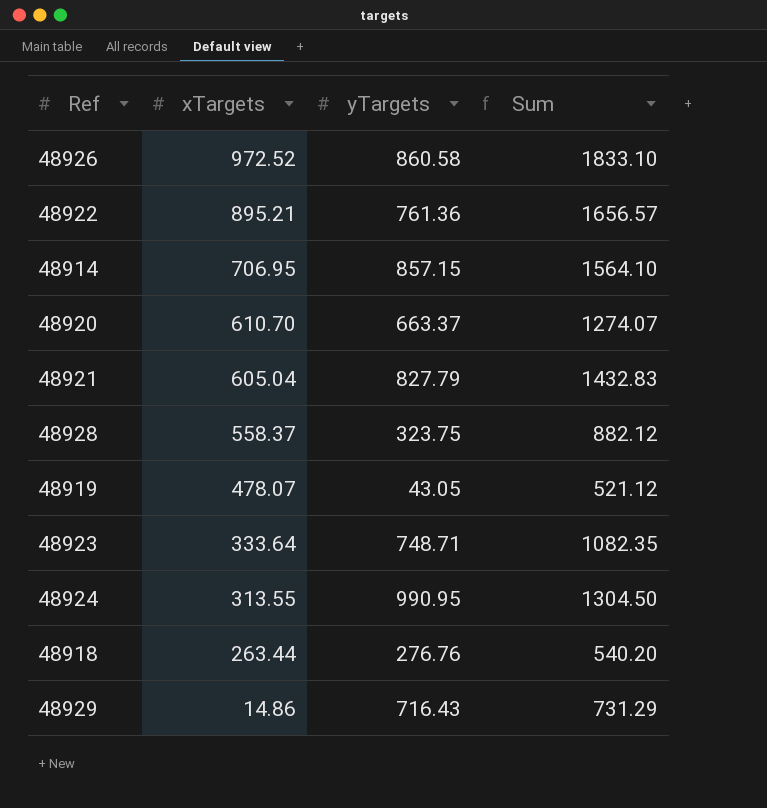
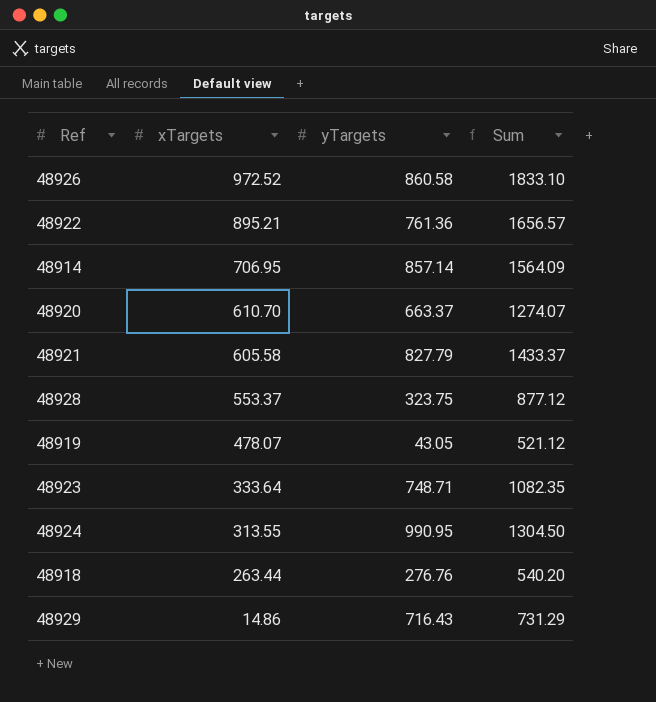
48914 | yTargets: 857.15 -> 857.14
48914 | Sum: 1564.10 -> 1564.09
48921 | xTargets: 605.04 -> 605.58
48921 | Sum: 1432.83 -> 1433.37
48928 | xTargets: 558.37 -> 553.37
48928 | Sum: 882.12 -> 877.12

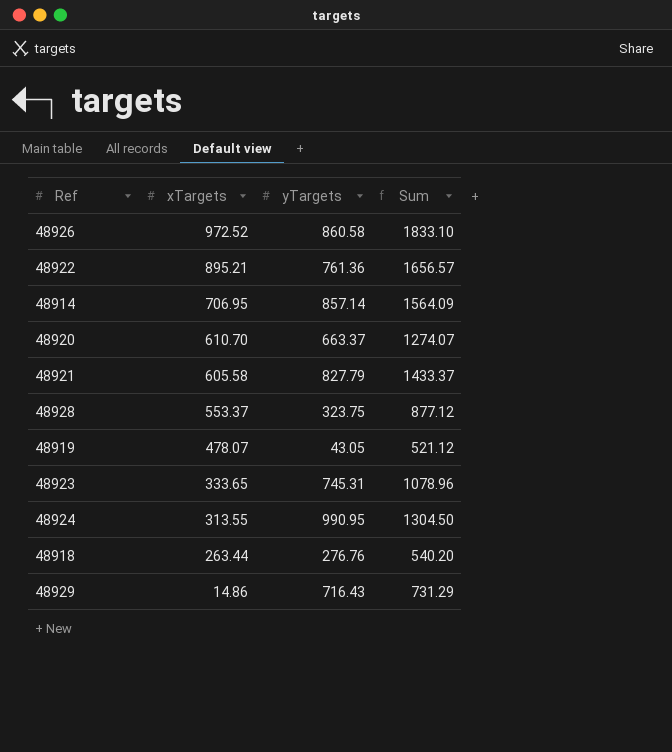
48923 | xTargets: 333.64 -> 333.65
48923 | yTargets: 748.71 -> 745.31
48923 | Sum: 1082.35 -> 1078.96

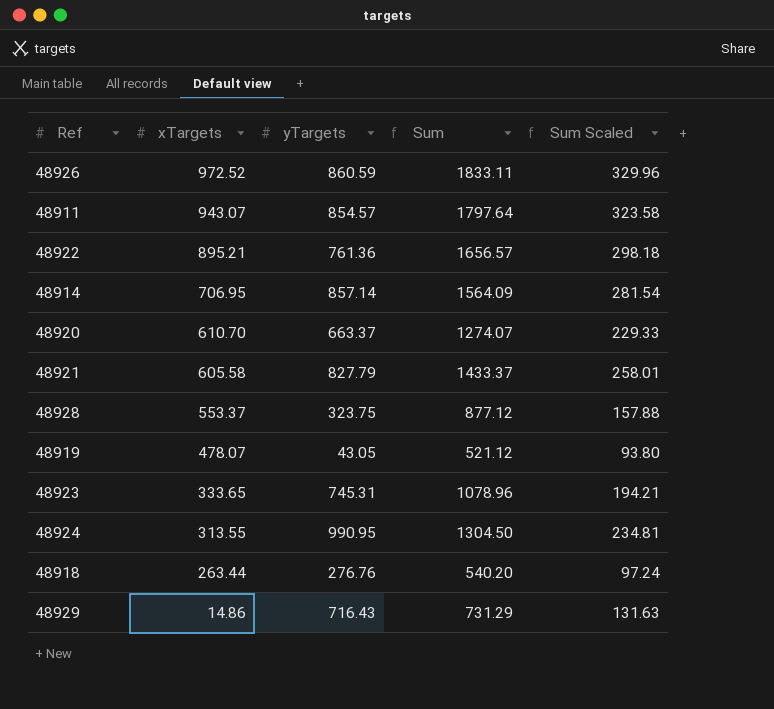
column Sum Scaled | formula: none -> [Sum] * 0.18
48926 | yTargets: 860.58 -> 860.59
48926 | Sum: 1833.10 -> 1833.11
row 48911: none -> 943.07 | 854.57 | 1797.64 | 323.58

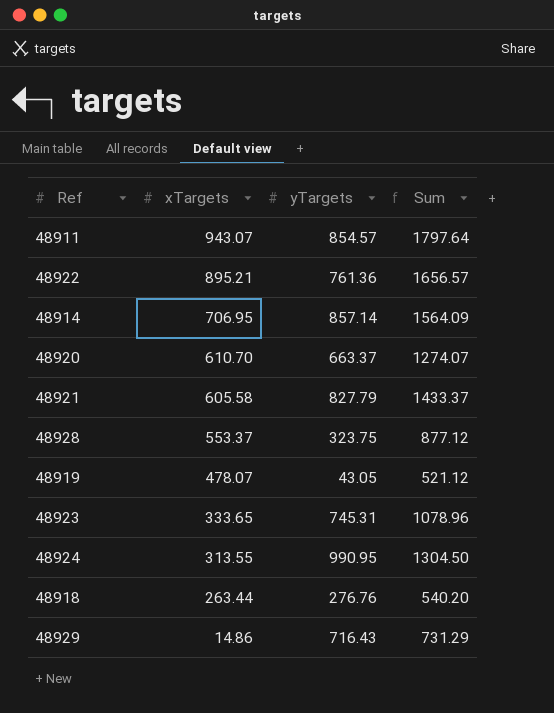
column Sum Scaled | formula: [Sum] * 0.18 -> none
row 48926: 972.52 | 860.59 | 1833.11 | 329.96 -> none

